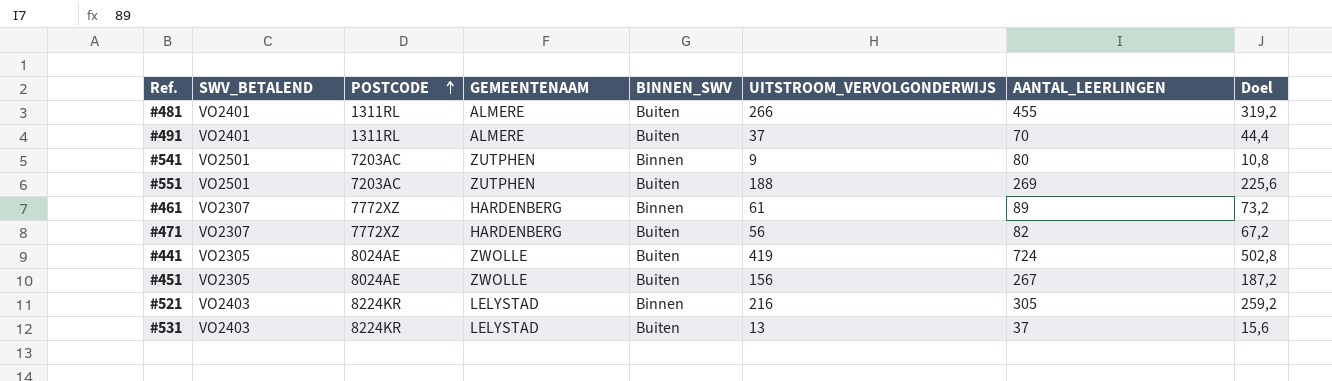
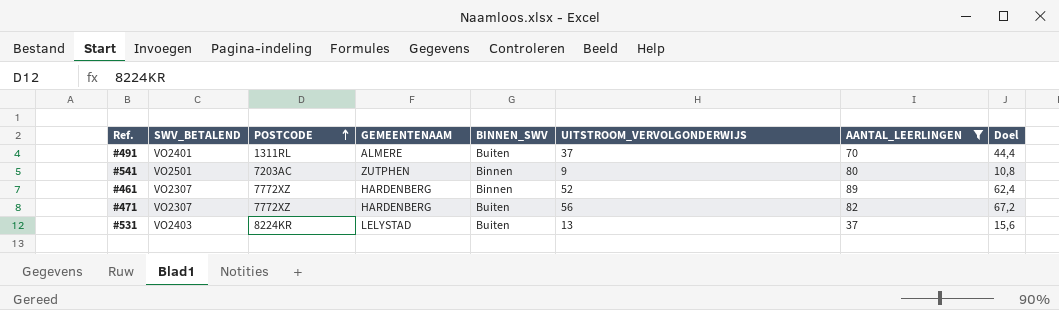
filter: none -> AANTAL_LEERLINGEN <= 89
#461 | UITSTROOM_VERVOLGONDERWIJS: 61 -> 52
#461 | Doel: 73,2 -> 62,4

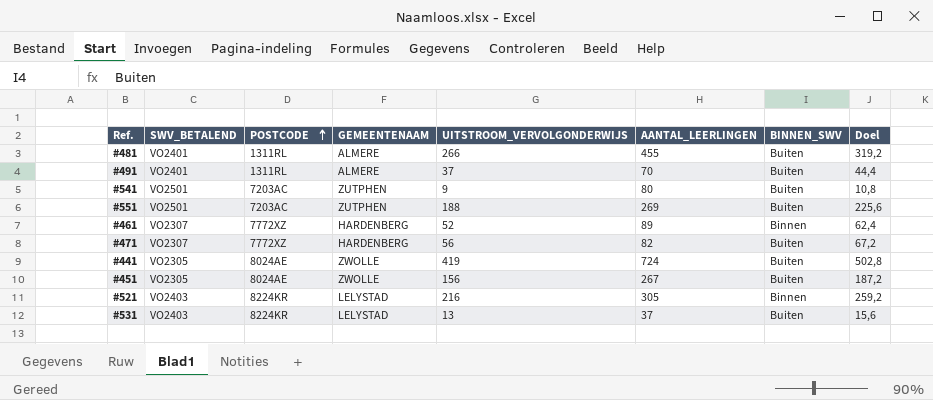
filter: AANTAL_LEERLINGEN <= 89 -> none
column BINNEN_SWV | position: 5 -> 7
#541 | BINNEN_SWV: Binnen -> Buiten

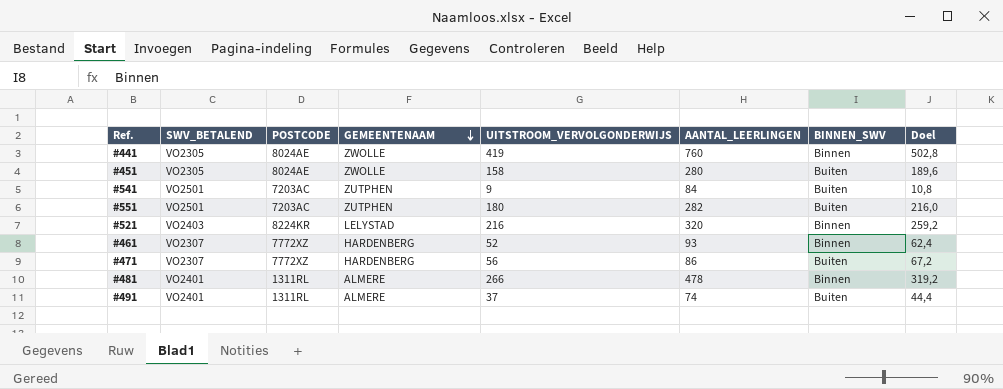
row order: POSTCODE ascending -> GEMEENTENAAM descending
row #531: VO2403 | 8224KR | LELYSTAD | 13 | 37 | Buiten | 15,6 -> none
#441 | AANTAL_LEERLINGEN: 724 -> 760
#441 | BINNEN_SWV: Buiten -> Binnen
#451 | UITSTROOM_VERVOLGONDERWIJS: 156 -> 158
#451 | AANTAL_LEERLINGEN: 267 -> 280
#451 | Doel: 187,2 -> 189,6
#541 | AANTAL_LEERLINGEN: 80 -> 84
#551 | UITSTROOM_VERVOLGONDERWIJS: 188 -> 180
#551 | AANTAL_LEERLINGEN: 269 -> 282
#551 | Doel: 225,6 -> 216,0
#521 | AANTAL_LEERLINGEN: 305 -> 320
#461 | AANTAL_LEERLINGEN: 89 -> 93
#471 | AANTAL_LEERLINGEN: 82 -> 86
#481 | AANTAL_LEERLINGEN: 455 -> 478
#481 | BINNEN_SWV: Buiten -> Binnen
#491 | AANTAL_LEERLINGEN: 70 -> 74

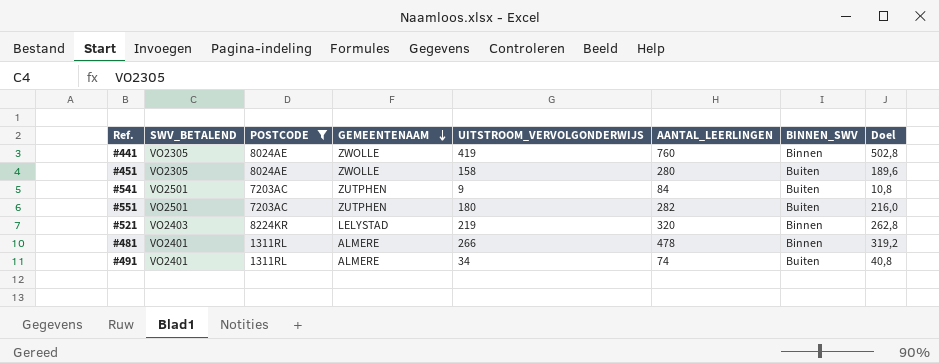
filter: none -> POSTCODE != 7772XZ
#521 | UITSTROOM_VERVOLGONDERWIJS: 216 -> 219
#521 | Doel: 259,2 -> 262,8
#491 | UITSTROOM_VERVOLGONDERWIJS: 37 -> 34
#491 | Doel: 44,4 -> 40,8

